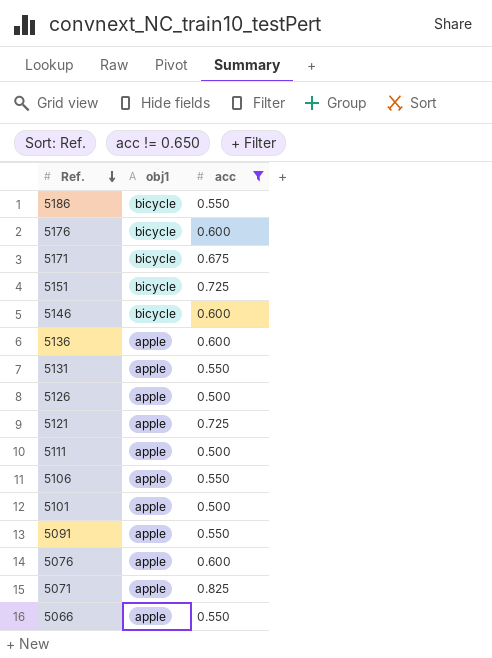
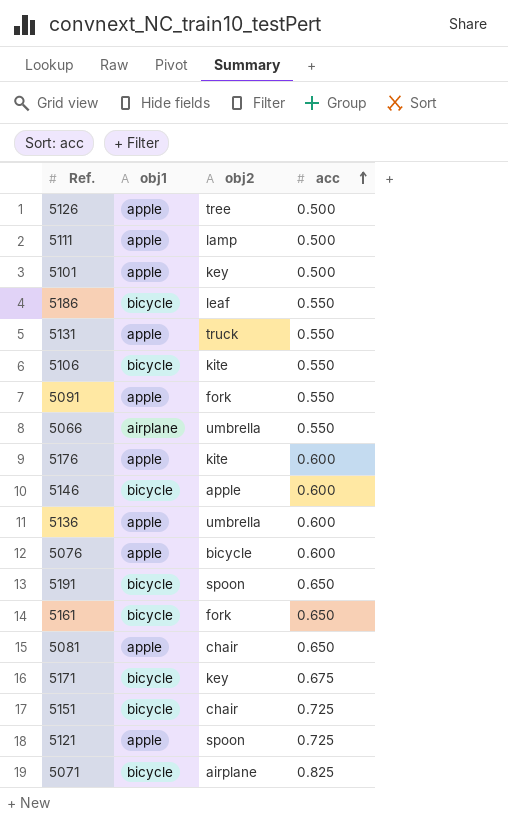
filter: acc != 0.650 -> none
row order: Ref. descending -> acc ascending
column obj2 | position: none -> 3
5106 | obj1: apple -> bicycle
5066 | obj1: apple -> airplane
5176 | obj1: bicycle -> apple
5071 | obj1: apple -> bicycle

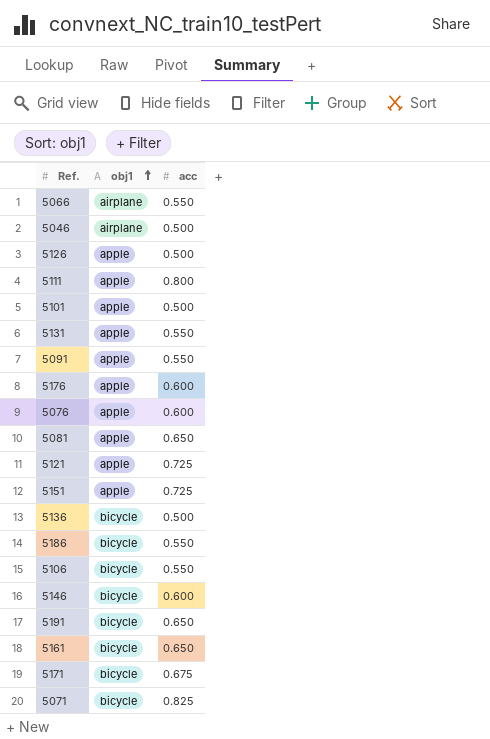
row order: acc ascending -> obj1 ascending
column obj2 | position: 3 -> none
row 5046: none -> airplane | 0.500
5111 | acc: 0.500 -> 0.800
5151 | obj1: bicycle -> apple
5136 | obj1: apple -> bicycle
5136 | acc: 0.600 -> 0.500

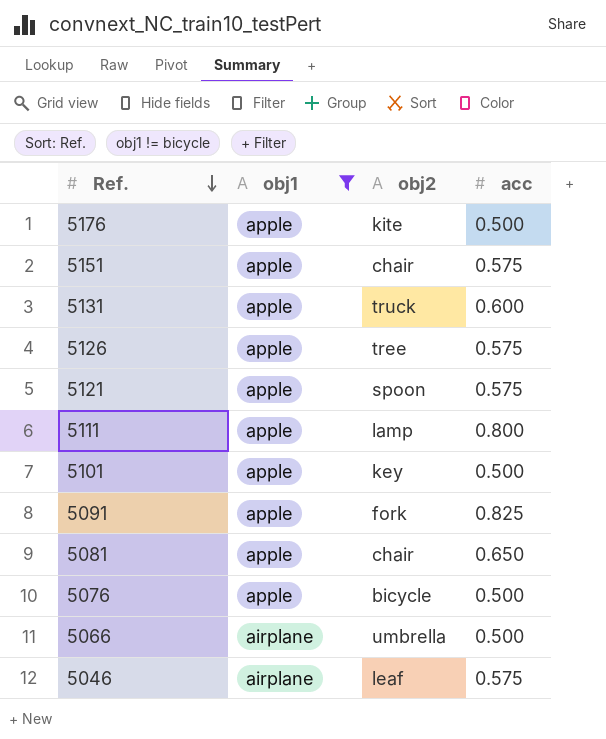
filter: none -> obj1 != bicycle
row order: obj1 ascending -> Ref. descending
column obj2 | position: none -> 3
5176 | acc: 0.600 -> 0.500
5151 | acc: 0.725 -> 0.575
5131 | acc: 0.550 -> 0.600
5126 | acc: 0.500 -> 0.575
5121 | acc: 0.725 -> 0.575
5091 | acc: 0.550 -> 0.825
5076 | acc: 0.600 -> 0.500
5066 | acc: 0.550 -> 0.500
5046 | acc: 0.500 -> 0.575

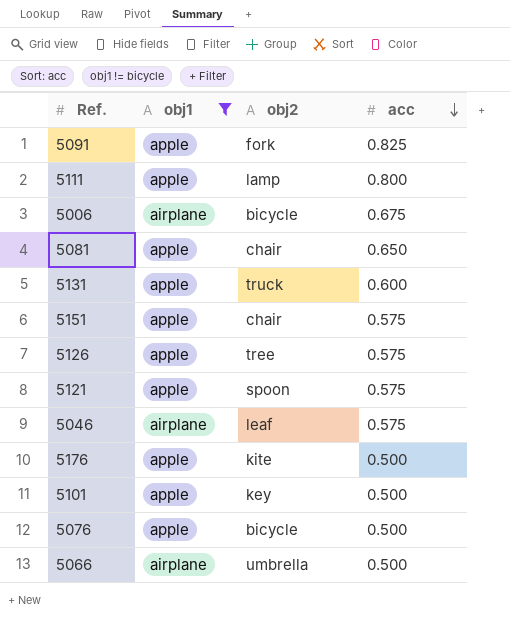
row order: Ref. descending -> acc descending
row 5006: none -> airplane | bicycle | 0.675

